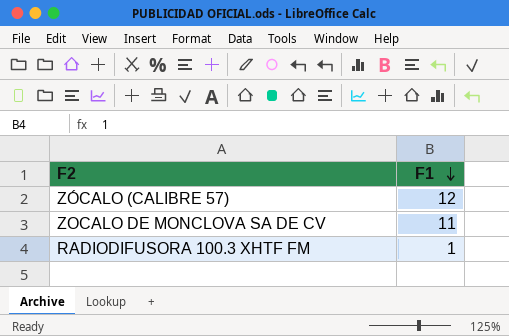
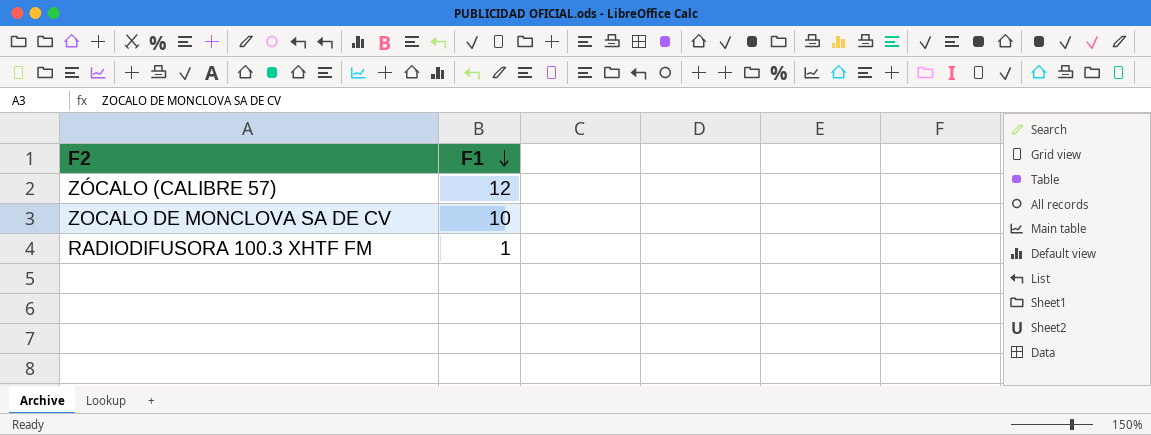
ZOCALO DE MONCLOVA SA DE CV | F1: 11 -> 10

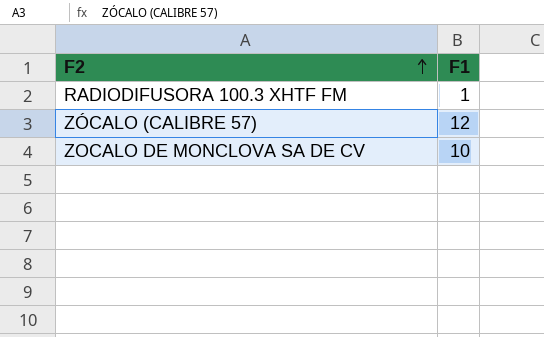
row order: F1 descending -> F2 ascending

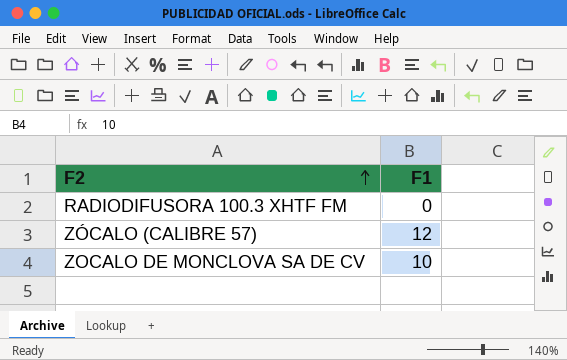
RADIODIFUSORA 100.3 XHTF FM | F1: 1 -> 0

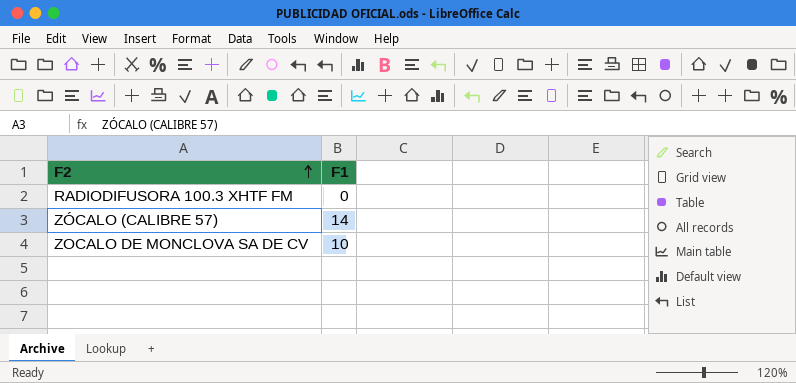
ZÓCALO (CALIBRE 57) | F1: 12 -> 14

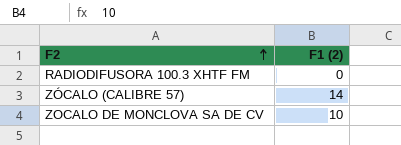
column name: F1 -> F1 (2)

